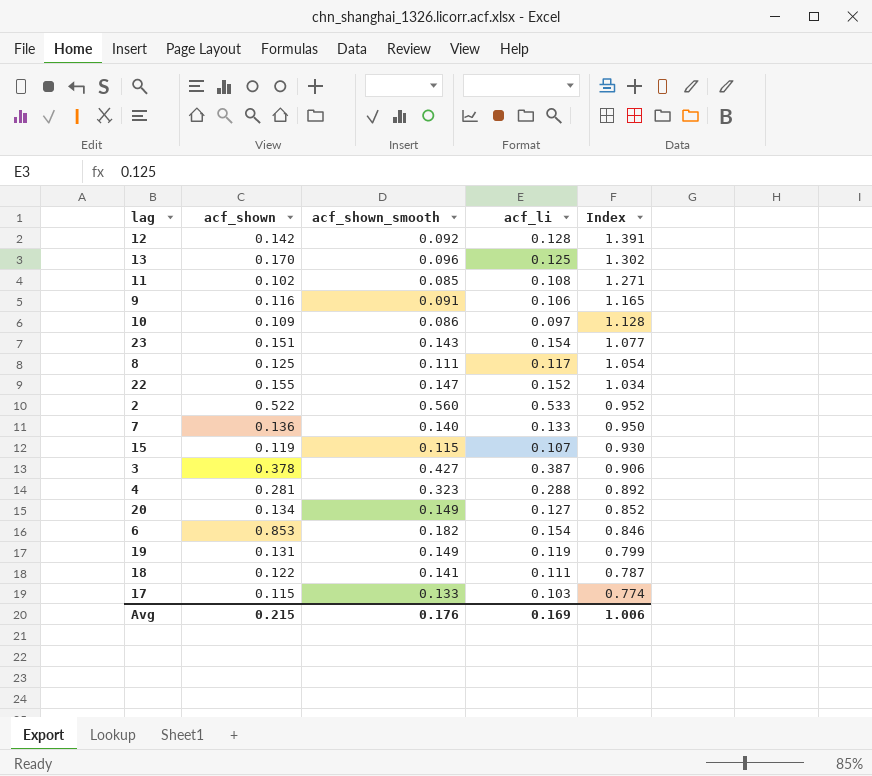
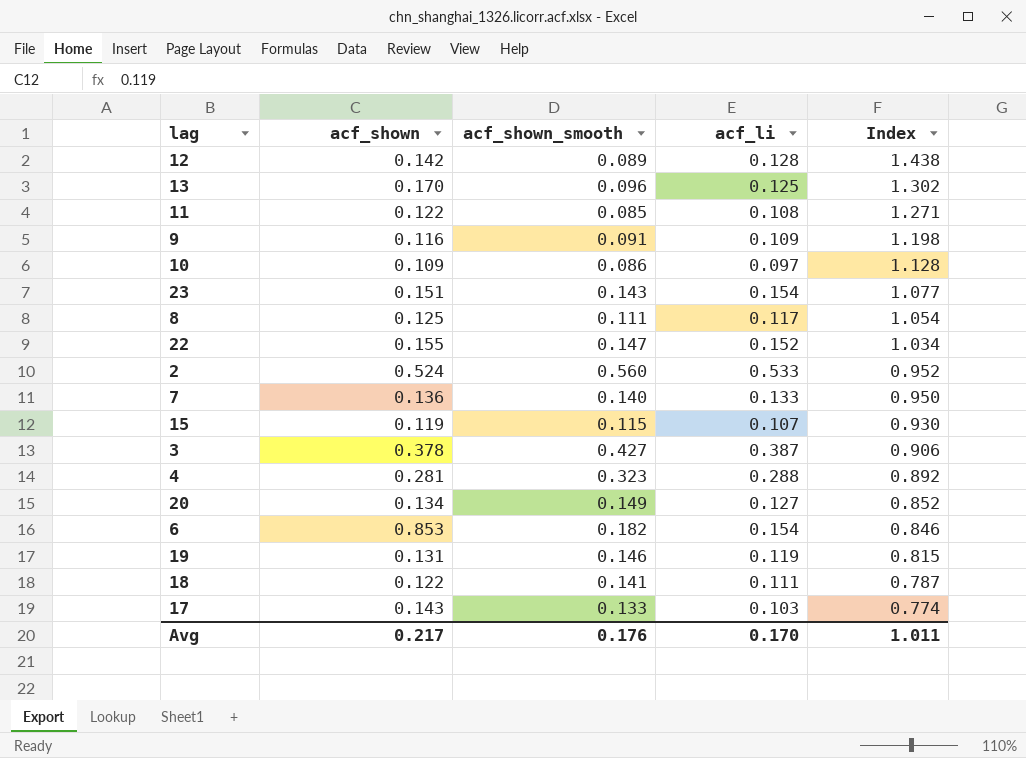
12 | acf_shown_smooth: 0.092 -> 0.089
12 | Index: 1.391 -> 1.438
11 | acf_shown: 0.102 -> 0.122
9 | acf_li: 0.106 -> 0.109
9 | Index: 1.165 -> 1.198
2 | acf_shown: 0.522 -> 0.524
19 | acf_shown_smooth: 0.149 -> 0.146
19 | Index: 0.799 -> 0.815
17 | acf_shown: 0.115 -> 0.143
Avg | acf_shown: 0.215 -> 0.217
Avg | acf_li: 0.169 -> 0.170
Avg | Index: 1.006 -> 1.011

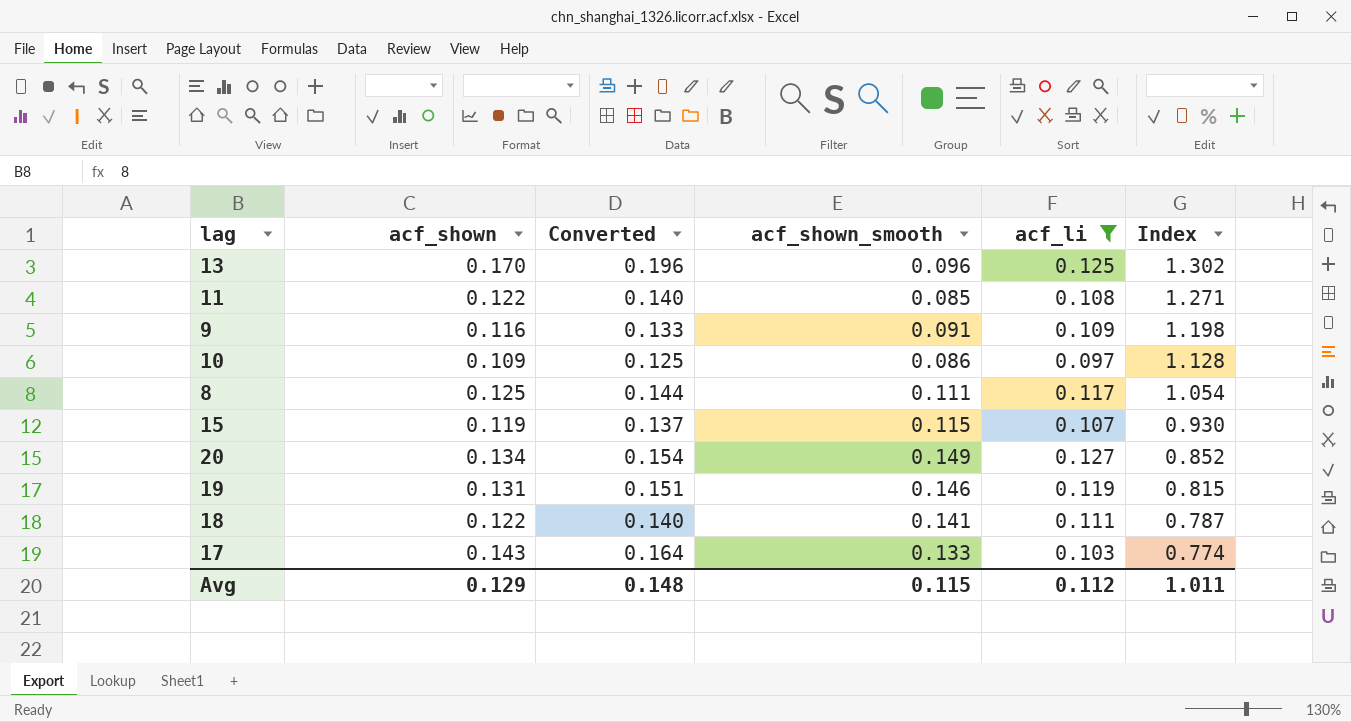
filter: none -> acf_li <= 0.127
column Converted | formula: none -> [acf_shown] * 1.15
Avg | acf_shown: 0.217 -> 0.129
Avg | acf_shown_smooth: 0.176 -> 0.115
Avg | acf_li: 0.170 -> 0.112

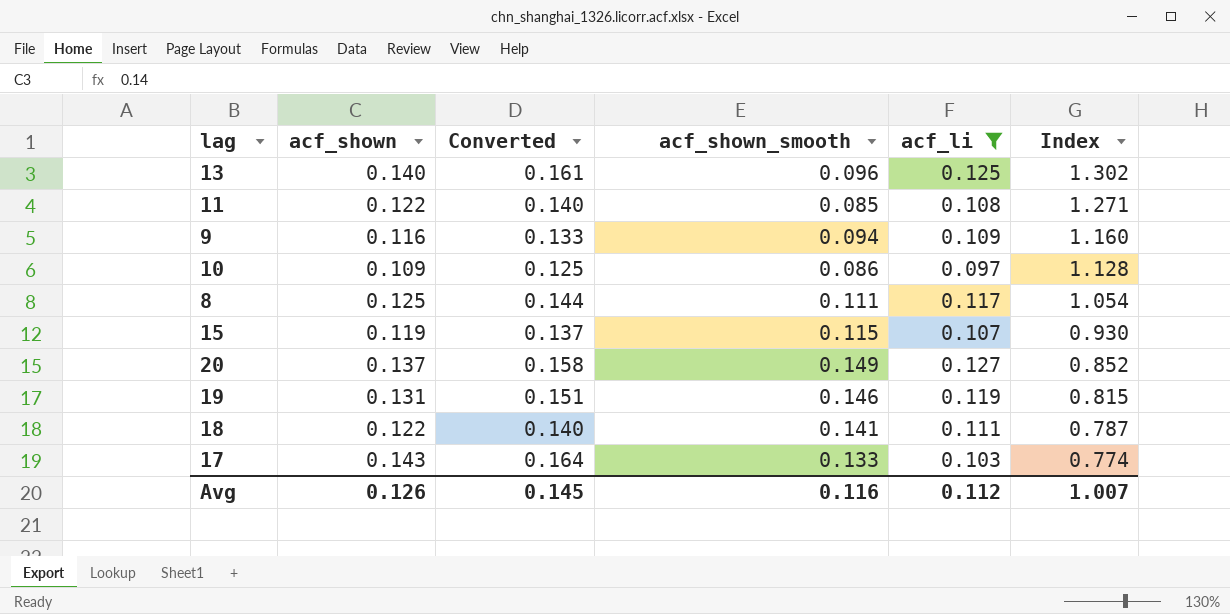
13 | acf_shown: 0.170 -> 0.140
13 | Converted: 0.196 -> 0.161
9 | acf_shown_smooth: 0.091 -> 0.094
9 | Index: 1.198 -> 1.160
20 | acf_shown: 0.134 -> 0.137
20 | Converted: 0.154 -> 0.158
Avg | acf_shown: 0.129 -> 0.126
Avg | Converted: 0.148 -> 0.145
Avg | acf_shown_smooth: 0.115 -> 0.116
Avg | Index: 1.011 -> 1.007

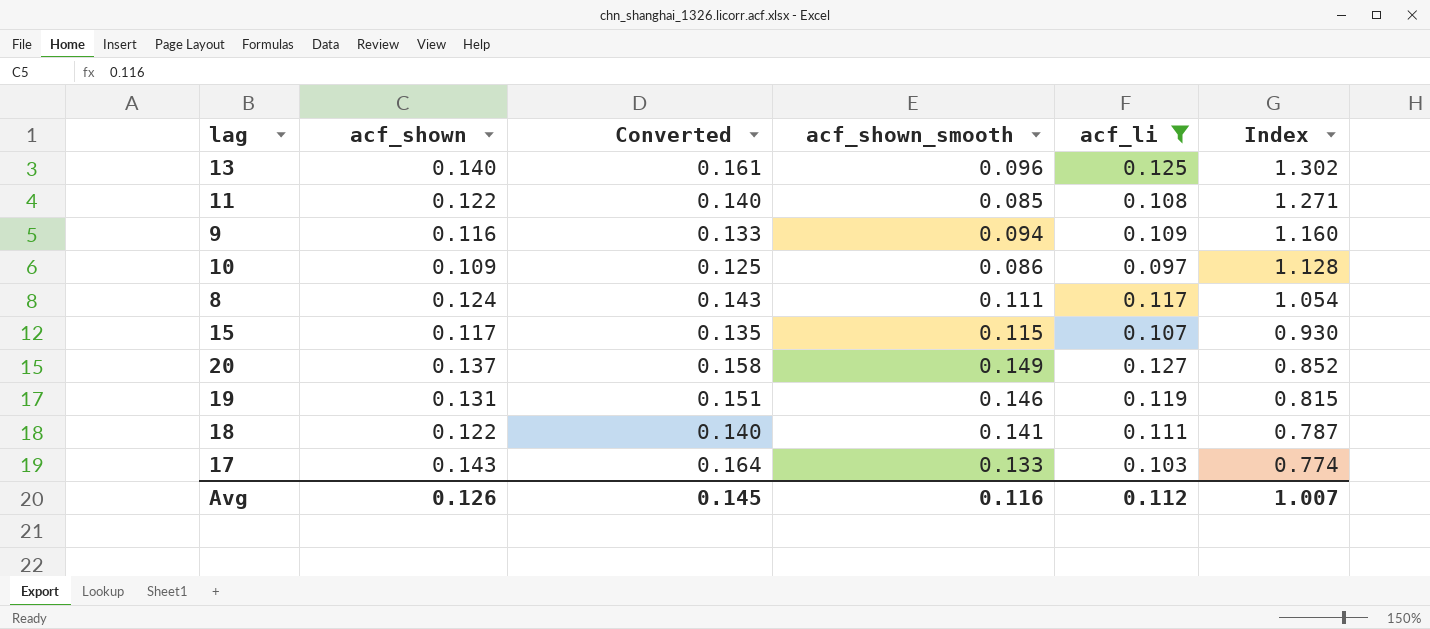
8 | acf_shown: 0.125 -> 0.124
8 | Converted: 0.144 -> 0.143
15 | acf_shown: 0.119 -> 0.117
15 | Converted: 0.137 -> 0.135

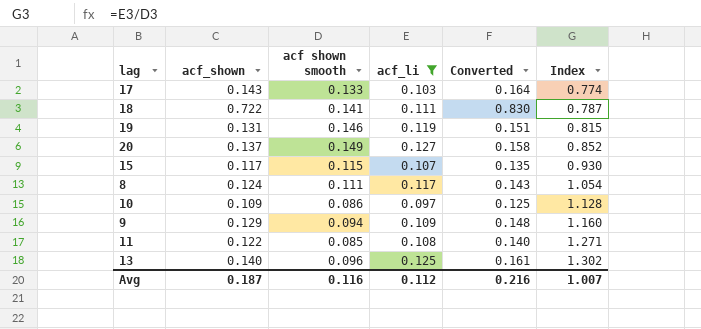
row order: Index descending -> Index ascending
column name: acf_shown_smooth -> acf shown smooth
column Converted | position: 3 -> 5
18 | acf_shown: 0.122 -> 0.722
18 | Converted: 0.140 -> 0.830
9 | acf_shown: 0.116 -> 0.129
9 | Converted: 0.133 -> 0.148
Avg | acf_shown: 0.126 -> 0.187
Avg | Converted: 0.145 -> 0.216

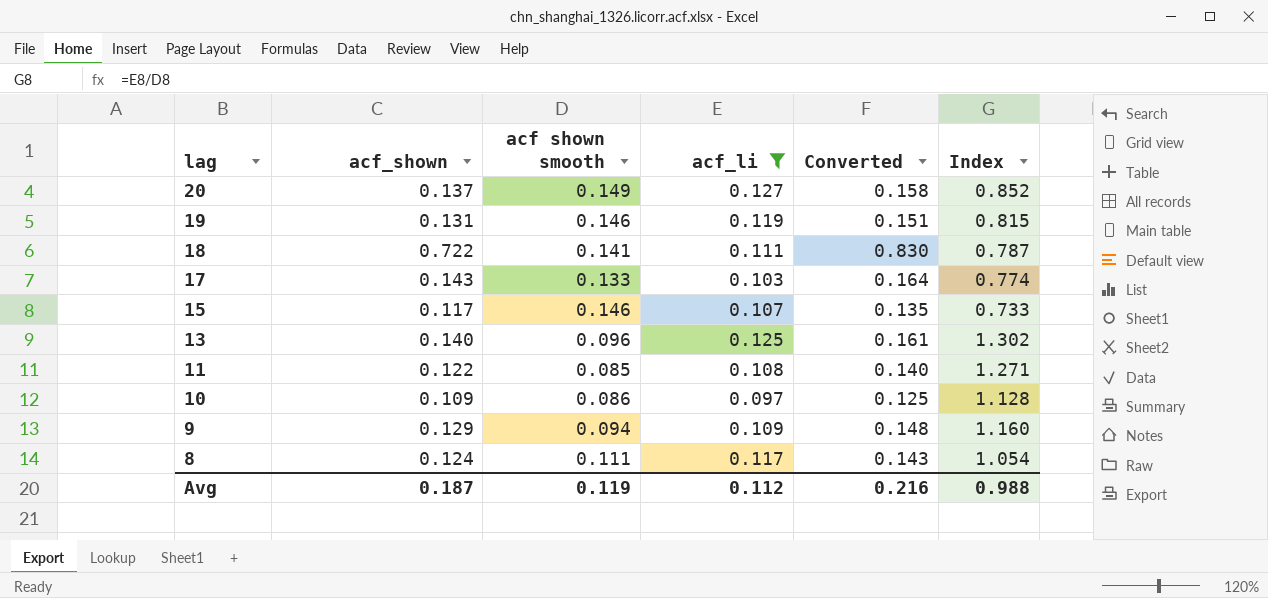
row order: Index ascending -> lag descending
15 | acf shown smooth: 0.115 -> 0.146
15 | Index: 0.930 -> 0.733
Avg | acf shown smooth: 0.116 -> 0.119
Avg | Index: 1.007 -> 0.988

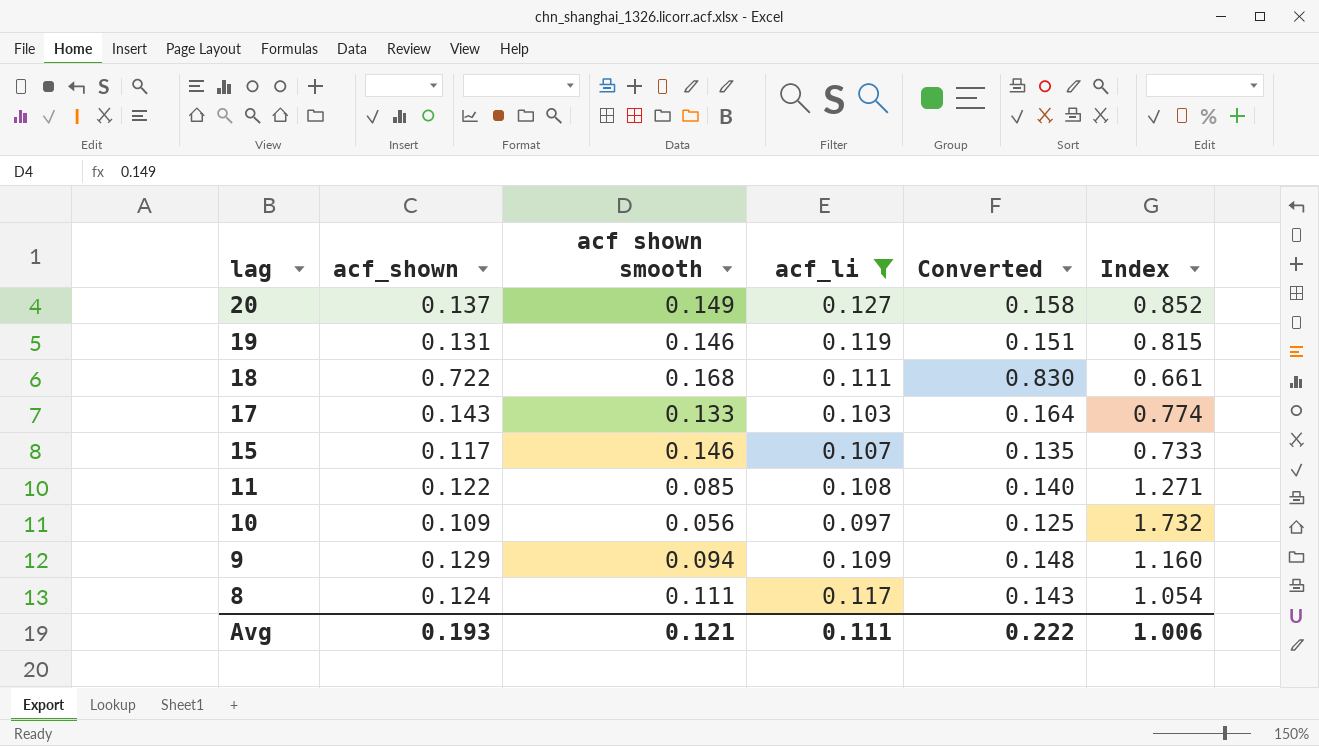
row 13: 0.140 | 0.096 | 0.125 | 0.161 | 1.302 -> none
18 | acf shown smooth: 0.141 -> 0.168
18 | Index: 0.787 -> 0.661
10 | acf shown smooth: 0.086 -> 0.056
10 | Index: 1.128 -> 1.732
Avg | acf_shown: 0.187 -> 0.193
Avg | acf shown smooth: 0.119 -> 0.121
Avg | acf_li: 0.112 -> 0.111
Avg | Converted: 0.216 -> 0.222
Avg | Index: 0.988 -> 1.006

